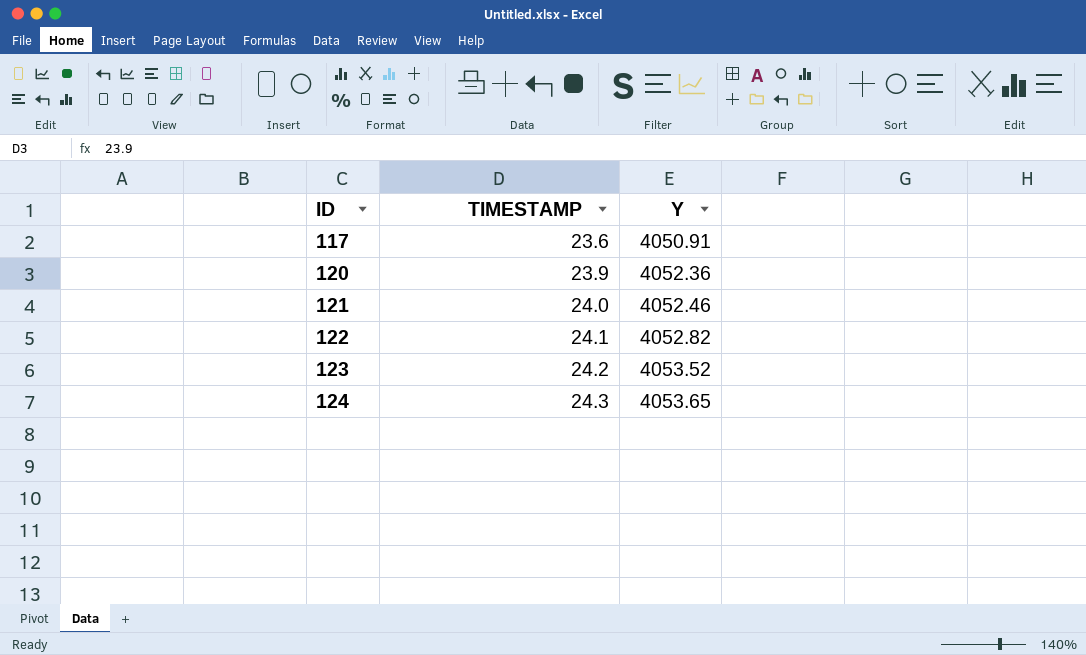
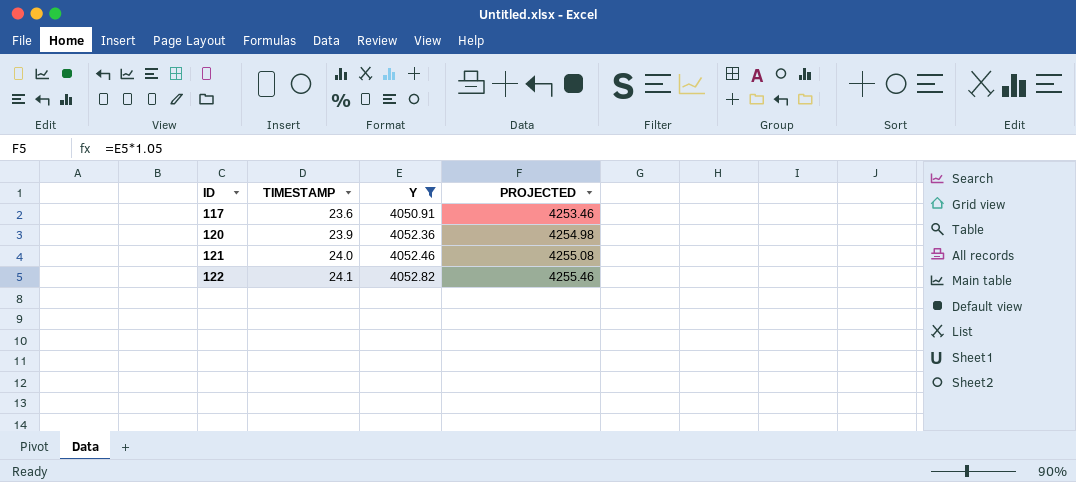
filter: none -> Y <= 4052.82
column PROJECTED | formula: none -> [Y] * 1.05

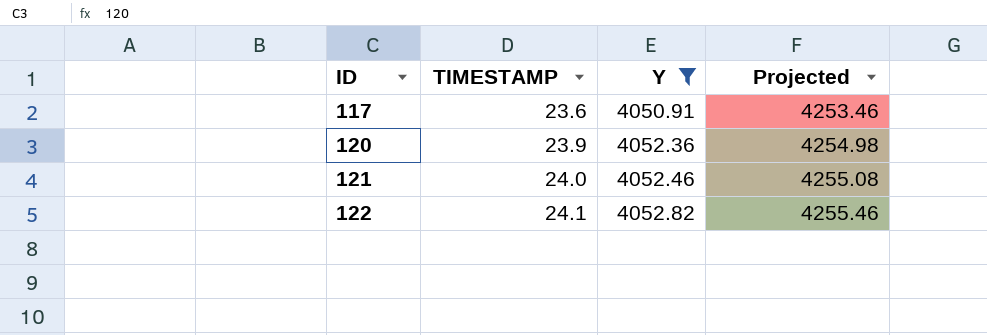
column name: PROJECTED -> Projected

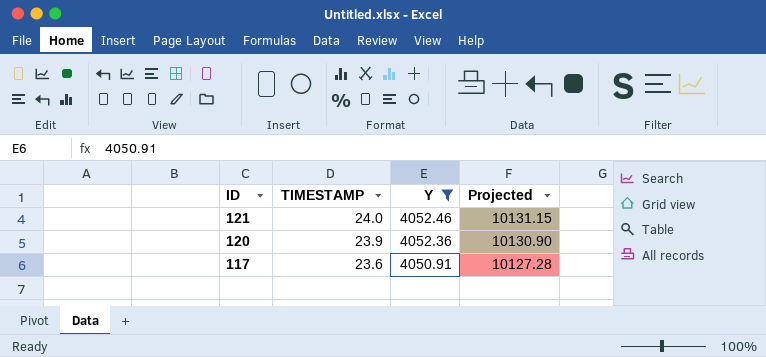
row order: ID ascending -> ID descending
column Projected | formula: [Y] * 1.05 -> [Y] * 2.5
row 122: 24.1 | 4052.82 | 4255.46 -> none

